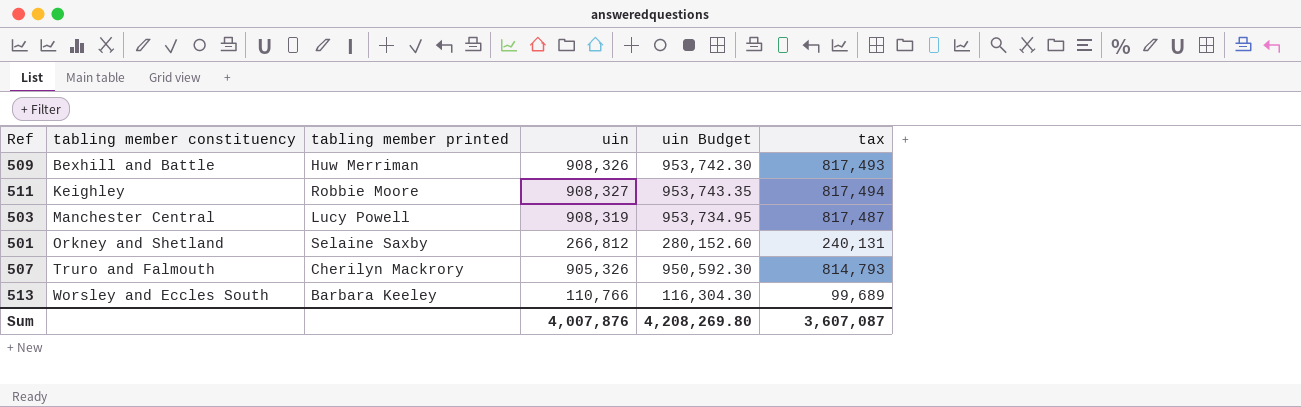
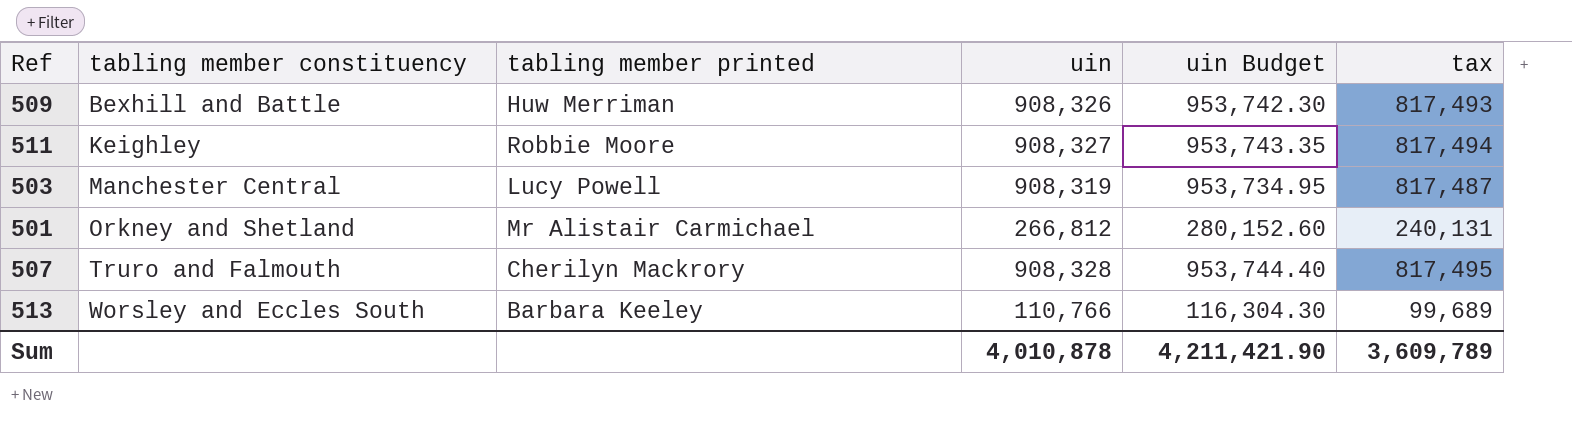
501 | tabling member printed: Selaine Saxby -> Mr Alistair Carmichael
507 | uin: 905,326 -> 908,328
507 | uin Budget: 950,592.30 -> 953,744.40
507 | tax: 814,793 -> 817,495
Sum | uin: 4,007,876 -> 4,010,878
Sum | uin Budget: 4,208,269.80 -> 4,211,421.90
Sum | tax: 3,607,087 -> 3,609,789

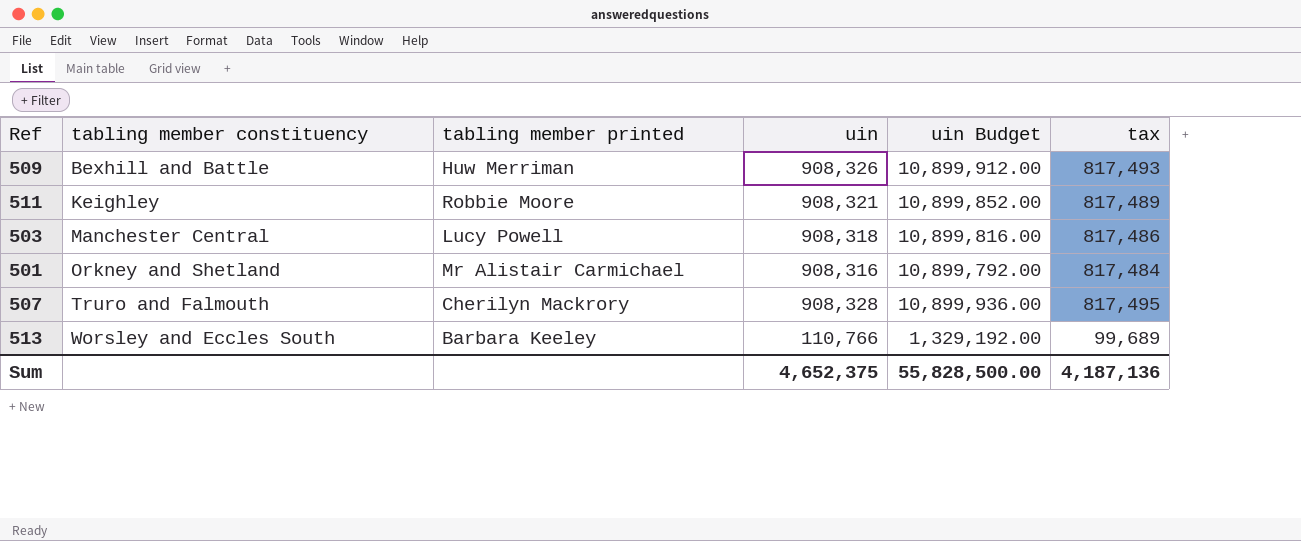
column uin Budget | formula: [uin] * 1.05 -> [uin] * 12
511 | uin: 908,327 -> 908,321
511 | tax: 817,494 -> 817,489
503 | uin: 908,319 -> 908,318
503 | tax: 817,487 -> 817,486
501 | uin: 266,812 -> 908,316
501 | tax: 240,131 -> 817,484
Sum | uin: 4,010,878 -> 4,652,375
Sum | uin Budget: 4,211,421.90 -> 55,828,500.00
Sum | tax: 3,609,789 -> 4,187,136

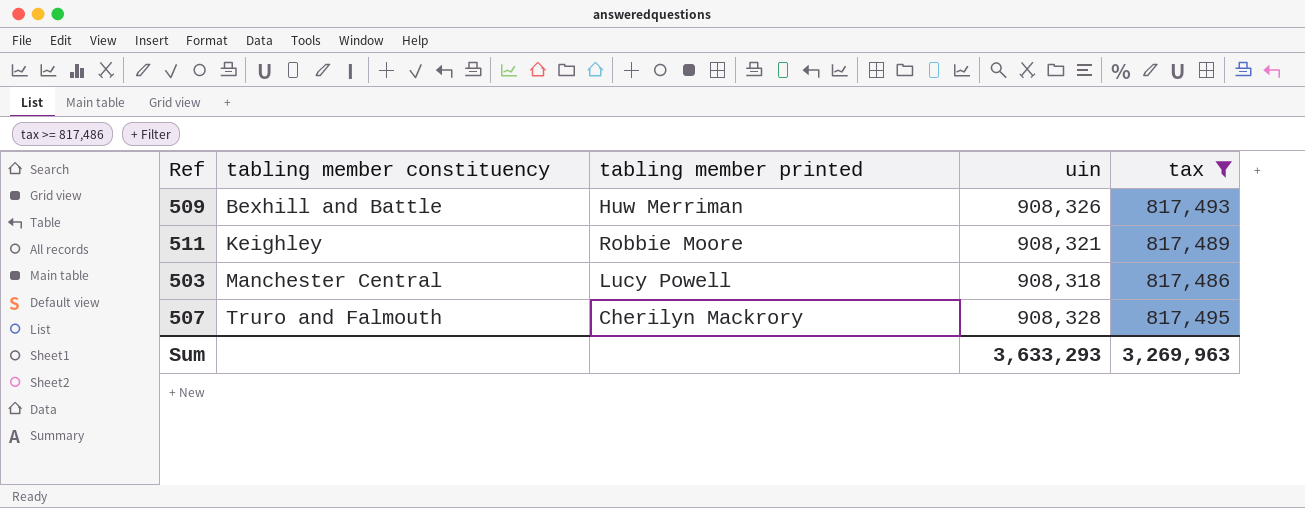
filter: none -> tax >= 817,486
column uin Budget | formula: [uin] * 12 -> none
Sum | uin: 4,652,375 -> 3,633,293
Sum | tax: 4,187,136 -> 3,269,963

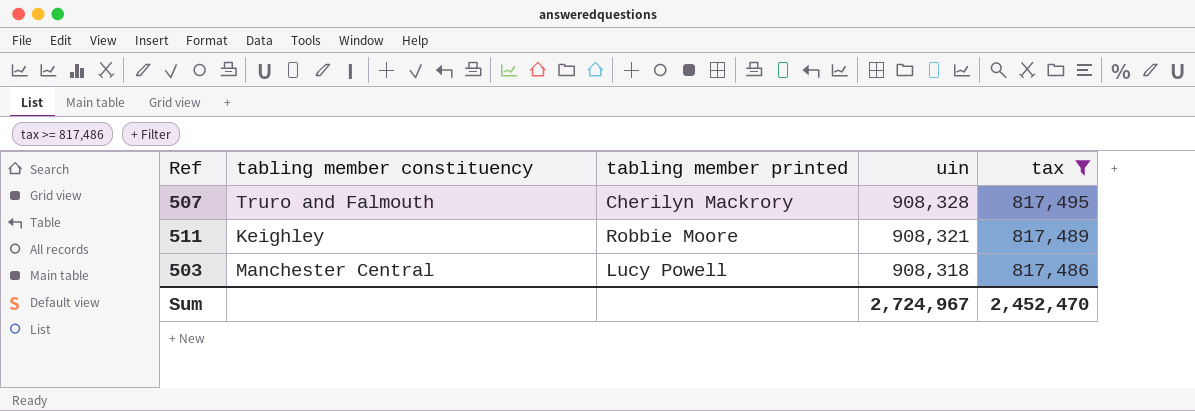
row order: tabling member constituency ascending -> uin descending
row 509: Bexhill and Battle | Huw Merriman | 908,326 | 817,493 -> none
Sum | uin: 3,633,293 -> 2,724,967
Sum | tax: 3,269,963 -> 2,452,470

